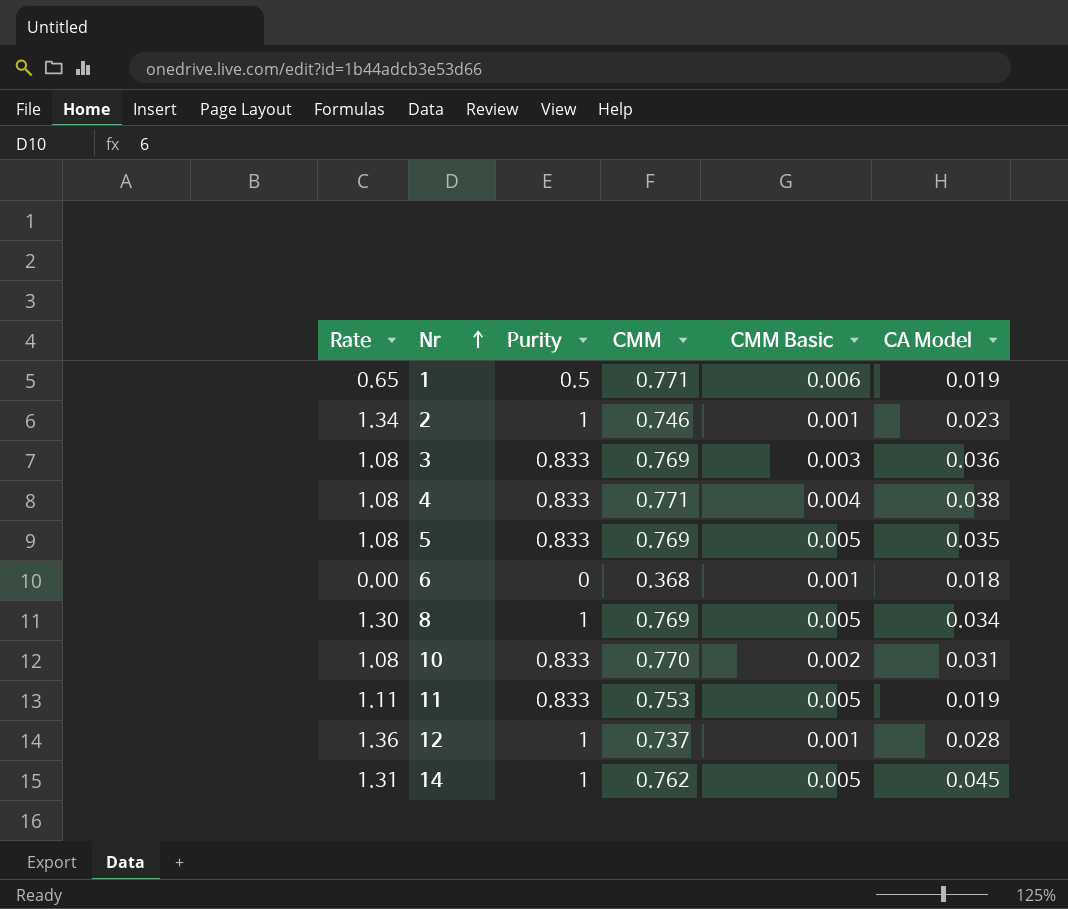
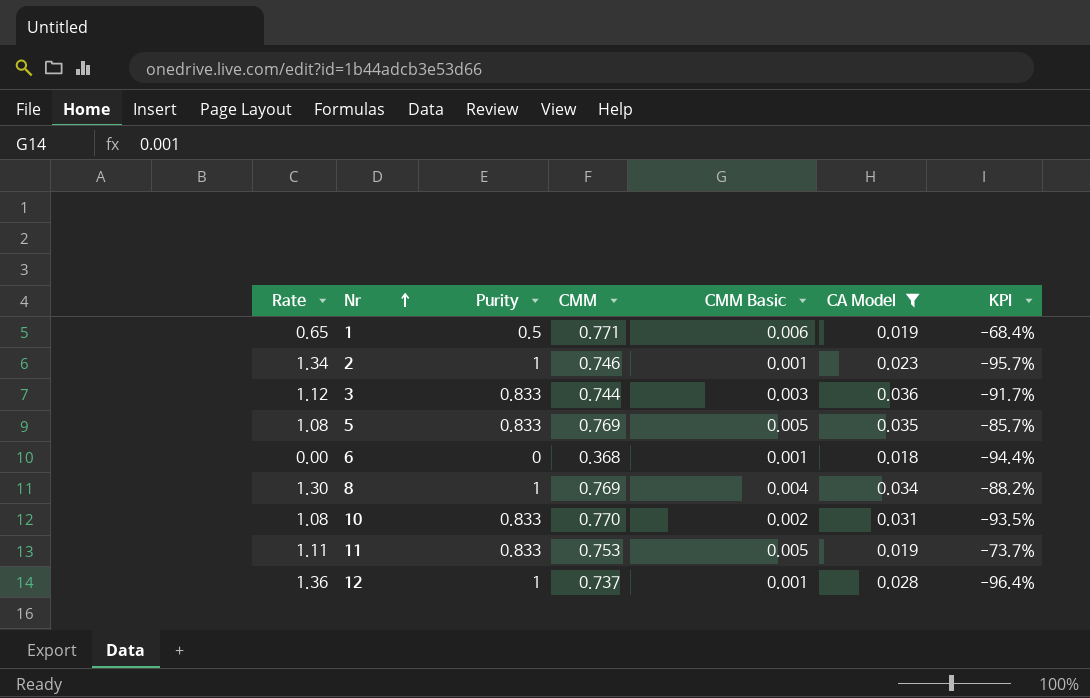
filter: none -> CA Model <= 0.036
column KPI | formula: none -> ([CMM Basic] - [CA Model]) / [CA Model]
3 | Rate: 1.08 -> 1.12
3 | CMM: 0.769 -> 0.744
8 | CMM Basic: 0.005 -> 0.004

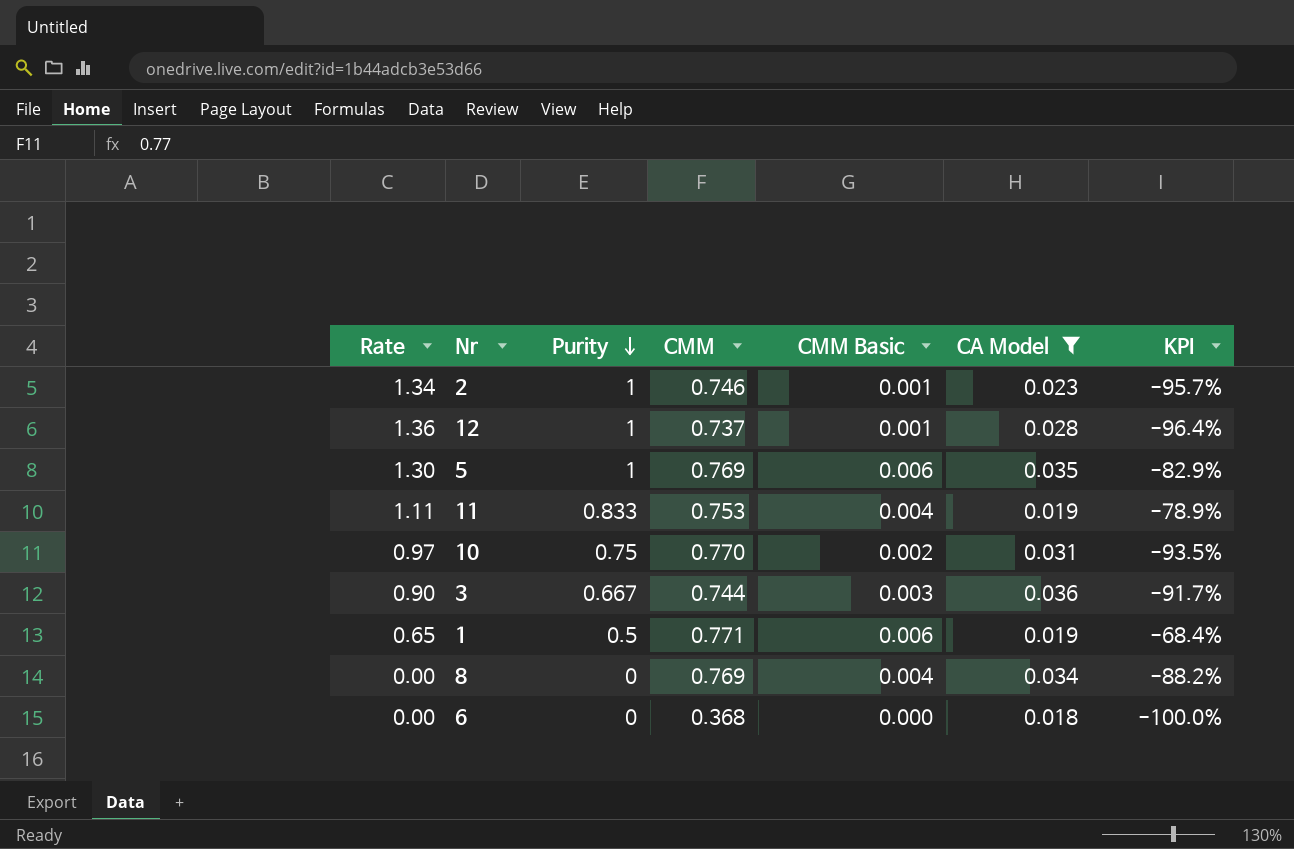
row order: Nr ascending -> Purity descending
5 | Rate: 1.08 -> 1.30
5 | Purity: 0.833 -> 1
5 | CMM Basic: 0.005 -> 0.006
5 | KPI: -85.7% -> -82.9%
11 | CMM Basic: 0.005 -> 0.004
11 | KPI: -73.7% -> -78.9%
10 | Rate: 1.08 -> 0.97
10 | Purity: 0.833 -> 0.75
3 | Rate: 1.12 -> 0.90
3 | Purity: 0.833 -> 0.667
8 | Rate: 1.30 -> 0.00
8 | Purity: 1 -> 0
6 | CMM Basic: 0.001 -> 0.000
6 | KPI: -94.4% -> -100.0%

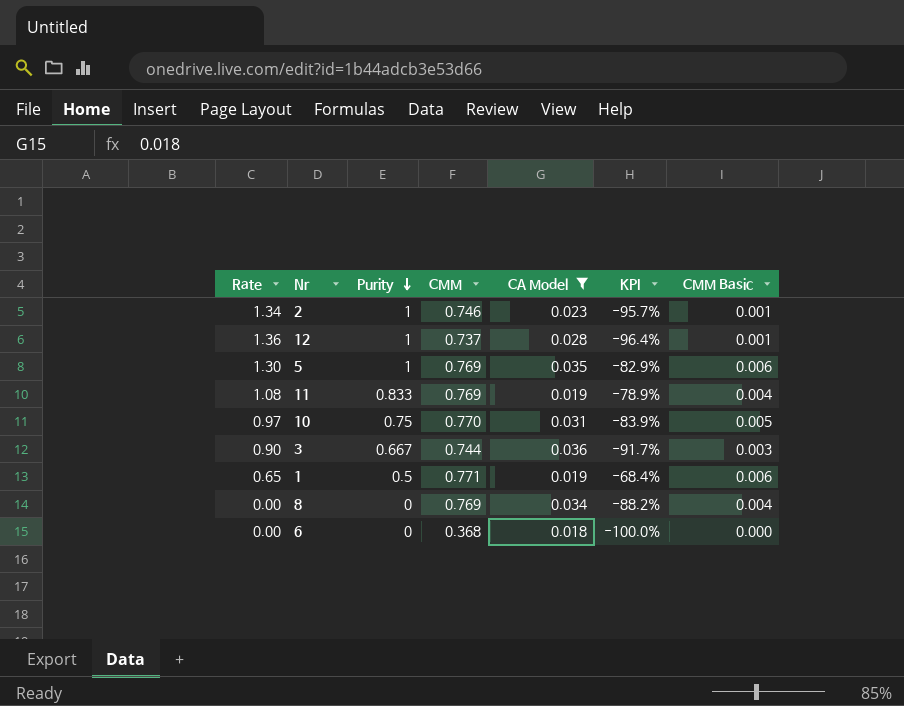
column CMM Basic | position: 5 -> 7
11 | Rate: 1.11 -> 1.08
11 | CMM: 0.753 -> 0.769
10 | KPI: -93.5% -> -83.9%
10 | CMM Basic: 0.002 -> 0.005

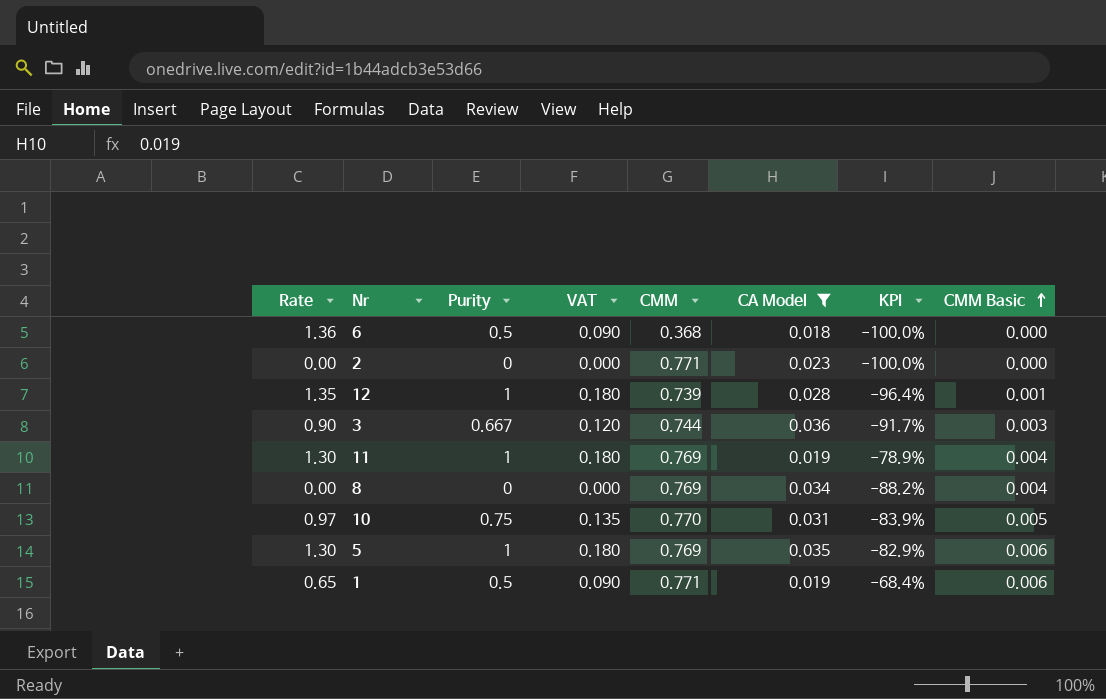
row order: Purity descending -> CMM Basic ascending
column VAT | formula: none -> [Purity] * 0.18
6 | Rate: 0.00 -> 1.36
6 | Purity: 0 -> 0.5
2 | Rate: 1.34 -> 0.00
2 | Purity: 1 -> 0
2 | CMM: 0.746 -> 0.771
2 | KPI: -95.7% -> -100.0%
2 | CMM Basic: 0.001 -> 0.000
12 | Rate: 1.36 -> 1.35
12 | CMM: 0.737 -> 0.739
11 | Rate: 1.08 -> 1.30
11 | Purity: 0.833 -> 1

